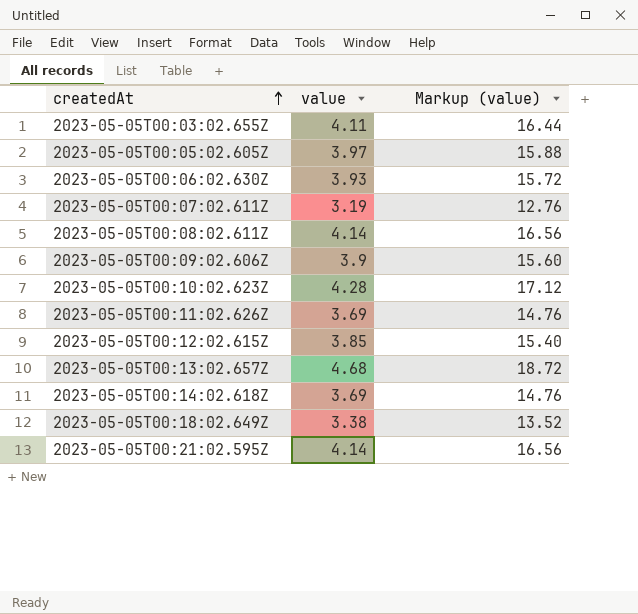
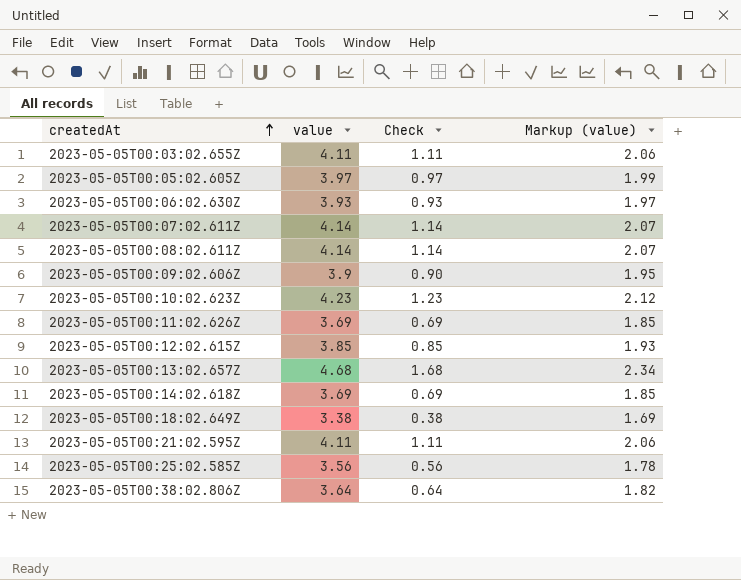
column Check | formula: none -> [value] - 3
column Markup (value) | formula: [value] * 4 -> [value] * 0.5
2023-05-05T00:07:02.611Z | value: 3.19 -> 4.14
2023-05-05T00:10:02.623Z | value: 4.28 -> 4.23
2023-05-05T00:21:02.595Z | value: 4.14 -> 4.11
row 2023-05-05T00:25:02.585Z: none -> 3.56 | 0.56 | 1.78
row 2023-05-05T00:38:02.806Z: none -> 3.64 | 0.64 | 1.82

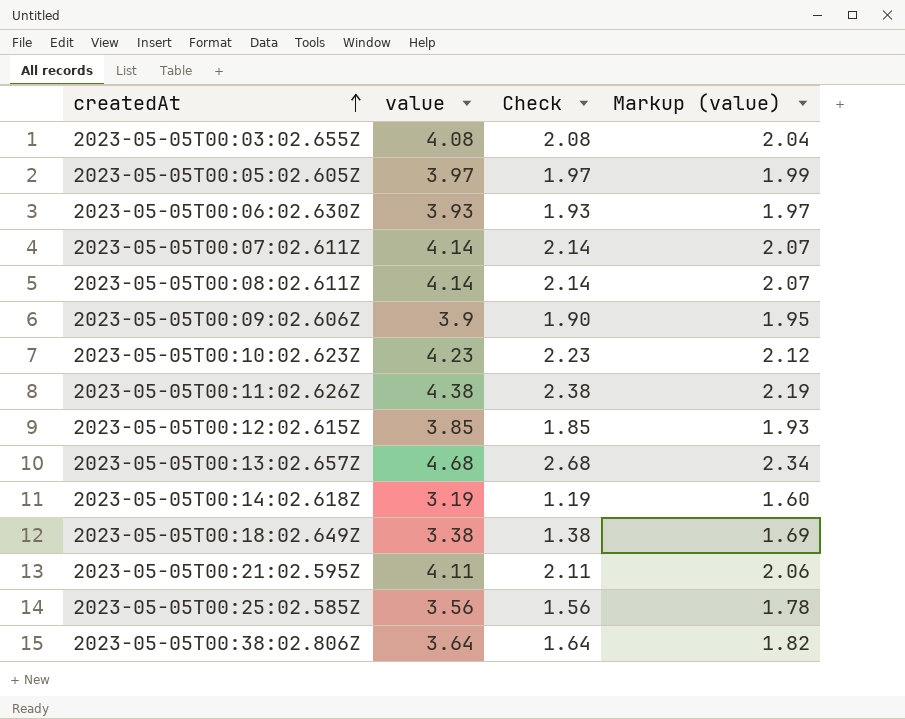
column Check | formula: [value] - 3 -> [value] - 2
2023-05-05T00:03:02.655Z | value: 4.11 -> 4.08
2023-05-05T00:03:02.655Z | Markup (value): 2.06 -> 2.04
2023-05-05T00:11:02.626Z | value: 3.69 -> 4.38
2023-05-05T00:11:02.626Z | Markup (value): 1.85 -> 2.19
2023-05-05T00:14:02.618Z | value: 3.69 -> 3.19
2023-05-05T00:14:02.618Z | Markup (value): 1.85 -> 1.60

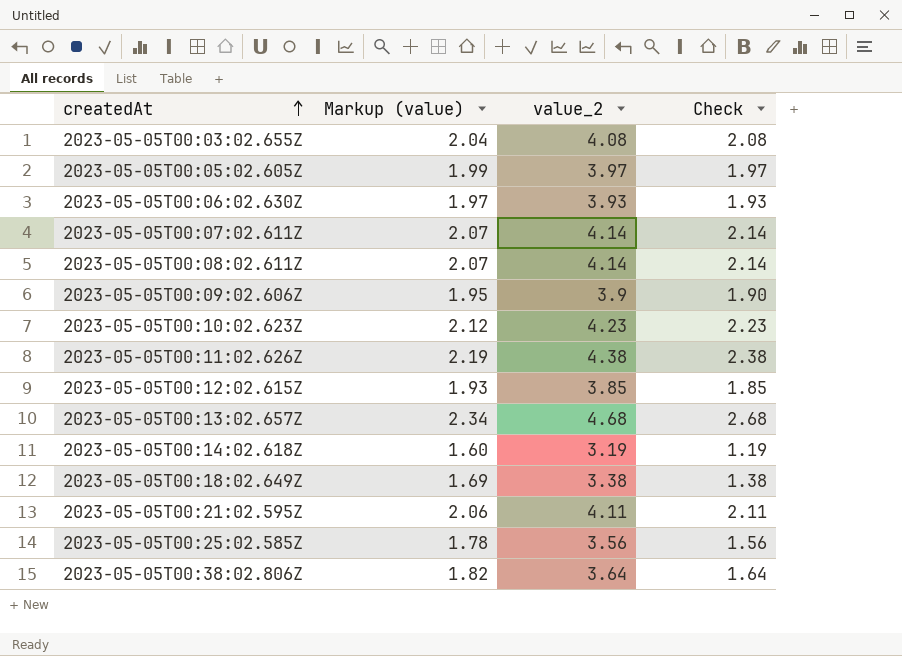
column Markup (value) | position: 4 -> 2
column name: value -> value_2

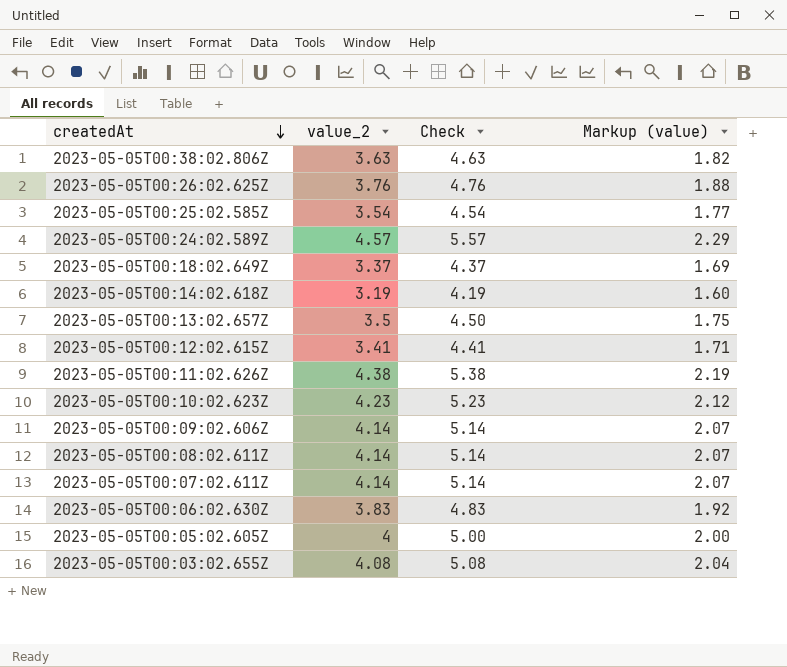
row order: createdAt ascending -> createdAt descending
column Check | formula: [value_2] - 2 -> [value_2] + 1
column Markup (value) | position: 2 -> 4
row 2023-05-05T00:21:02.595Z: 2.06 | 4.11 | 2.11 -> none
2023-05-05T00:38:02.806Z | value_2: 3.64 -> 3.63
row 2023-05-05T00:26:02.625Z: none -> 3.76 | 4.76 | 1.88
2023-05-05T00:25:02.585Z | value_2: 3.56 -> 3.54
2023-05-05T00:25:02.585Z | Markup (value): 1.78 -> 1.77
row 2023-05-05T00:24:02.589Z: none -> 4.57 | 5.57 | 2.29
2023-05-05T00:18:02.649Z | value_2: 3.38 -> 3.37
2023-05-05T00:13:02.657Z | value_2: 4.68 -> 3.5
2023-05-05T00:13:02.657Z | Markup (value): 2.34 -> 1.75
2023-05-05T00:12:02.615Z | value_2: 3.85 -> 3.41
2023-05-05T00:12:02.615Z | Markup (value): 1.93 -> 1.71
2023-05-05T00:09:02.606Z | value_2: 3.9 -> 4.14
2023-05-05T00:09:02.606Z | Markup (value): 1.95 -> 2.07
2023-05-05T00:06:02.630Z | value_2: 3.93 -> 3.83
2023-05-05T00:06:02.630Z | Markup (value): 1.97 -> 1.92
2023-05-05T00:05:02.605Z | value_2: 3.97 -> 4
2023-05-05T00:05:02.605Z | Markup (value): 1.99 -> 2.00

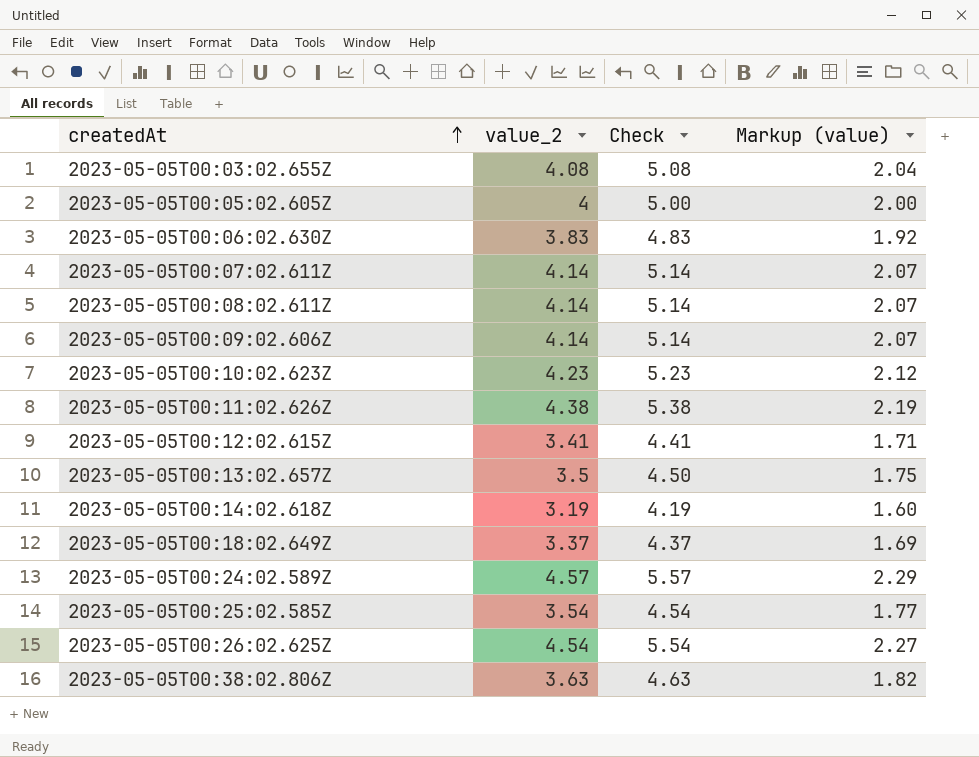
row order: createdAt descending -> createdAt ascending
2023-05-05T00:26:02.625Z | value_2: 3.76 -> 4.54
2023-05-05T00:26:02.625Z | Check: 4.76 -> 5.54
2023-05-05T00:26:02.625Z | Markup (value): 1.88 -> 2.27

